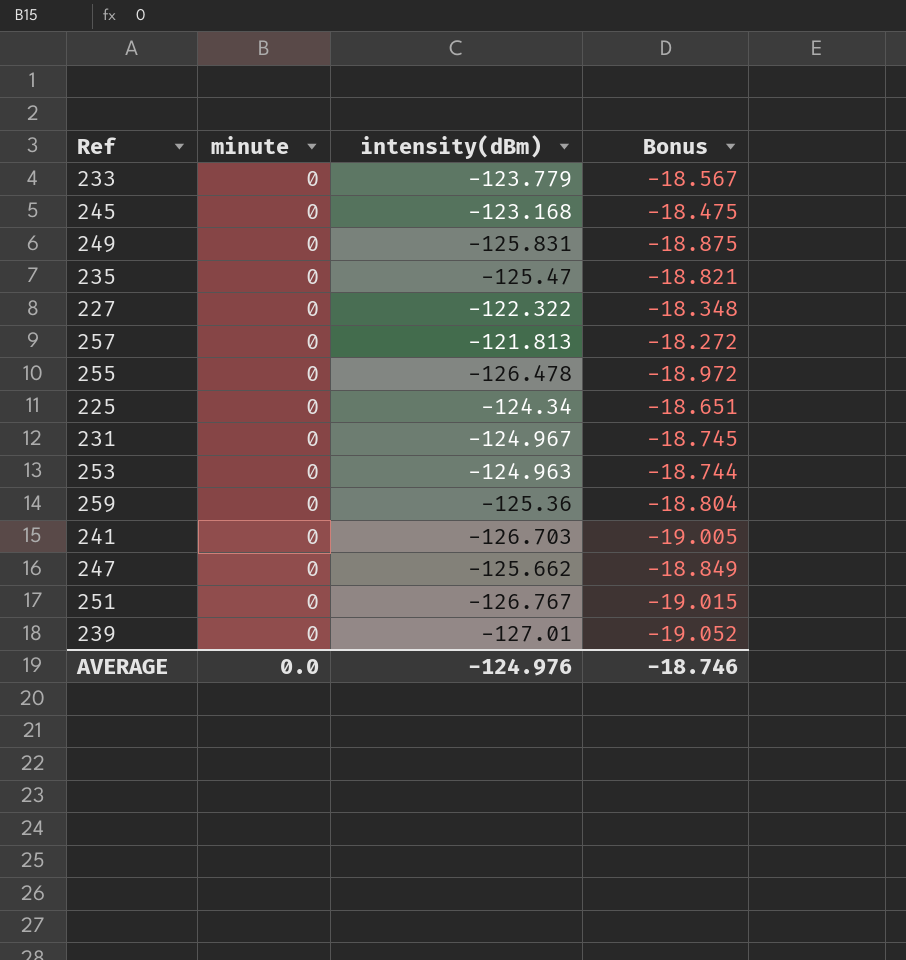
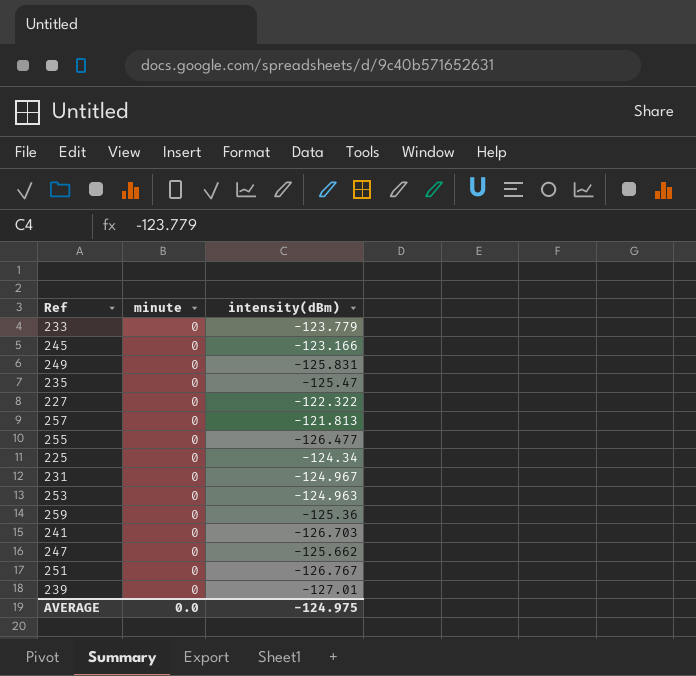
column Bonus | formula: [intensity(dBm)] * 0.15 -> none
245 | intensity(dBm): -123.168 -> -123.166
255 | intensity(dBm): -126.478 -> -126.477
AVERAGE | intensity(dBm): -124.976 -> -124.975

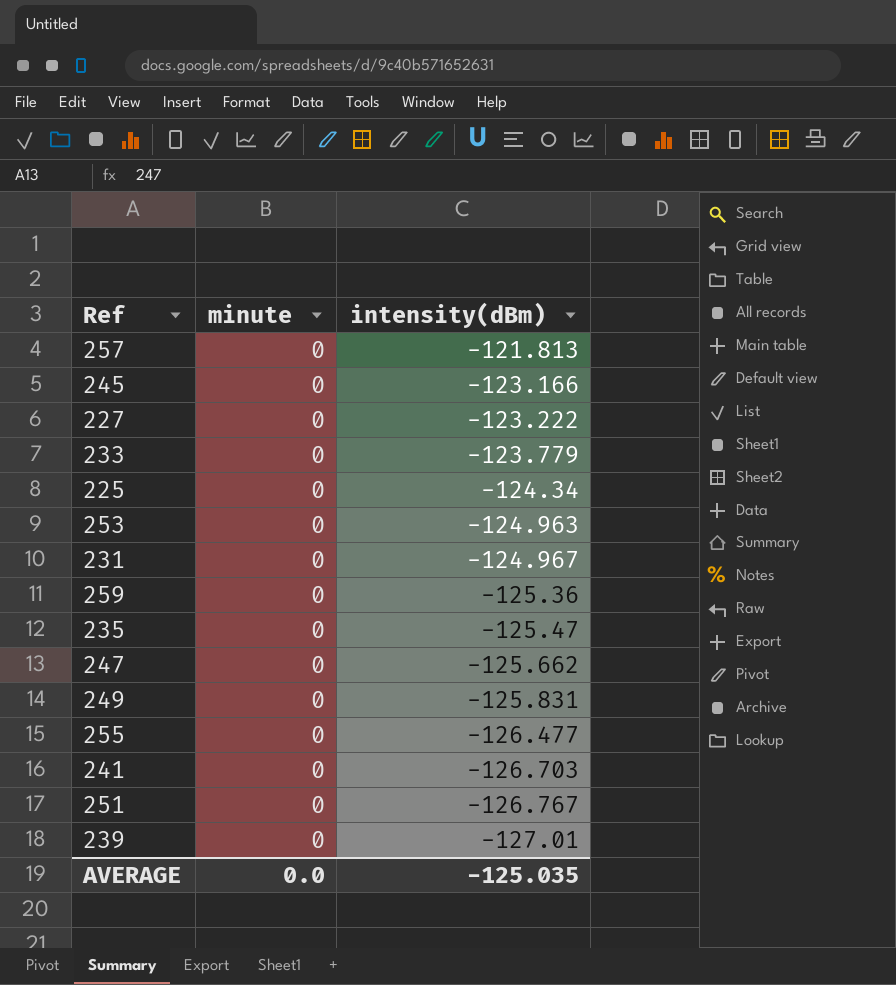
row order: none -> intensity(dBm) descending
227 | intensity(dBm): -122.322 -> -123.222
AVERAGE | intensity(dBm): -124.975 -> -125.035

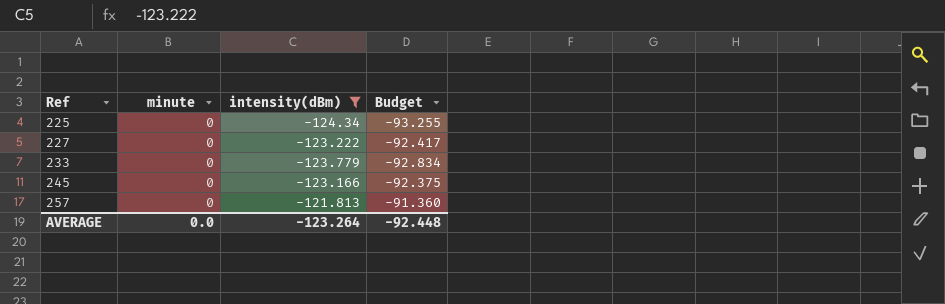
filter: none -> intensity(dBm) >= -124.34
row order: intensity(dBm) descending -> Ref ascending
column Budget | formula: none -> [intensity(dBm)] * 0.75
AVERAGE | intensity(dBm): -125.035 -> -123.264

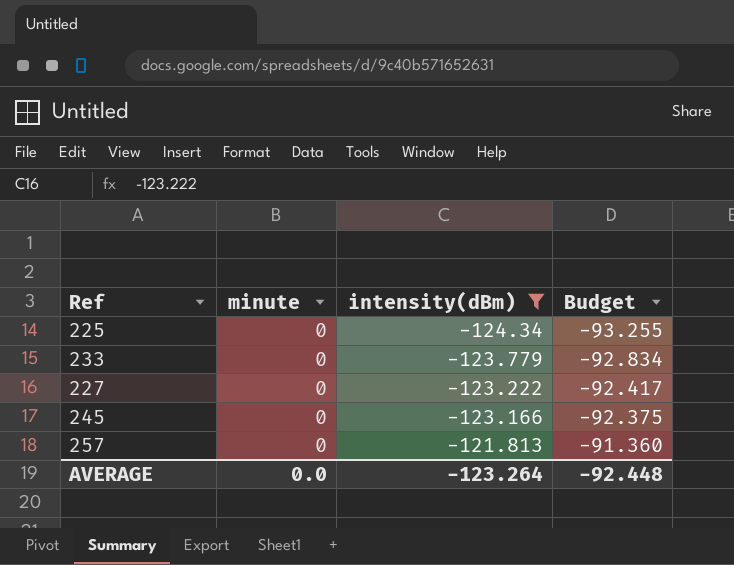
row order: Ref ascending -> intensity(dBm) ascending

